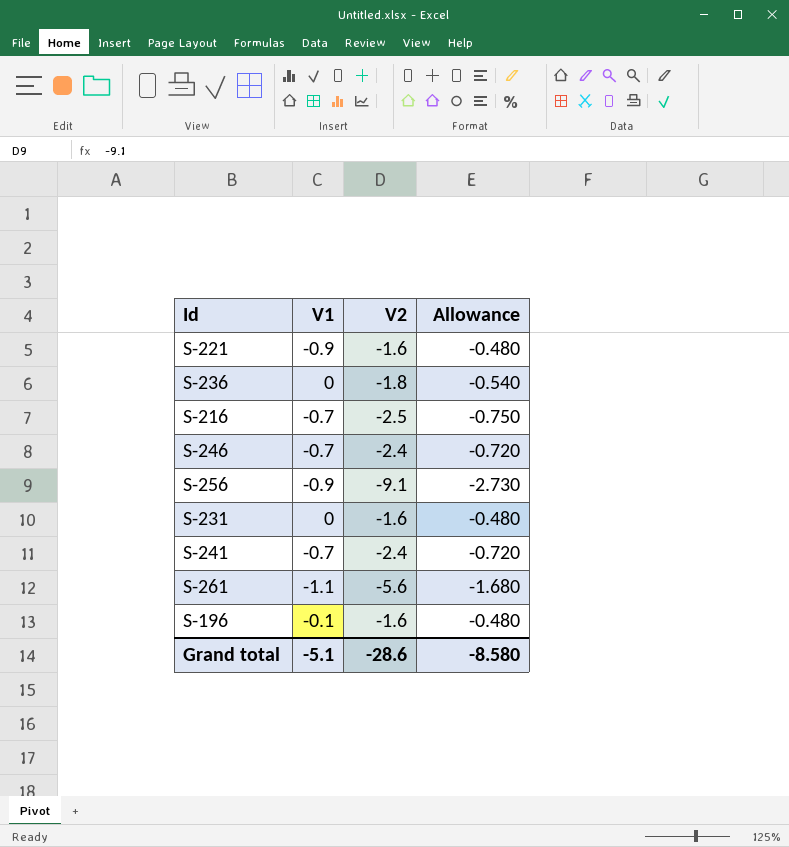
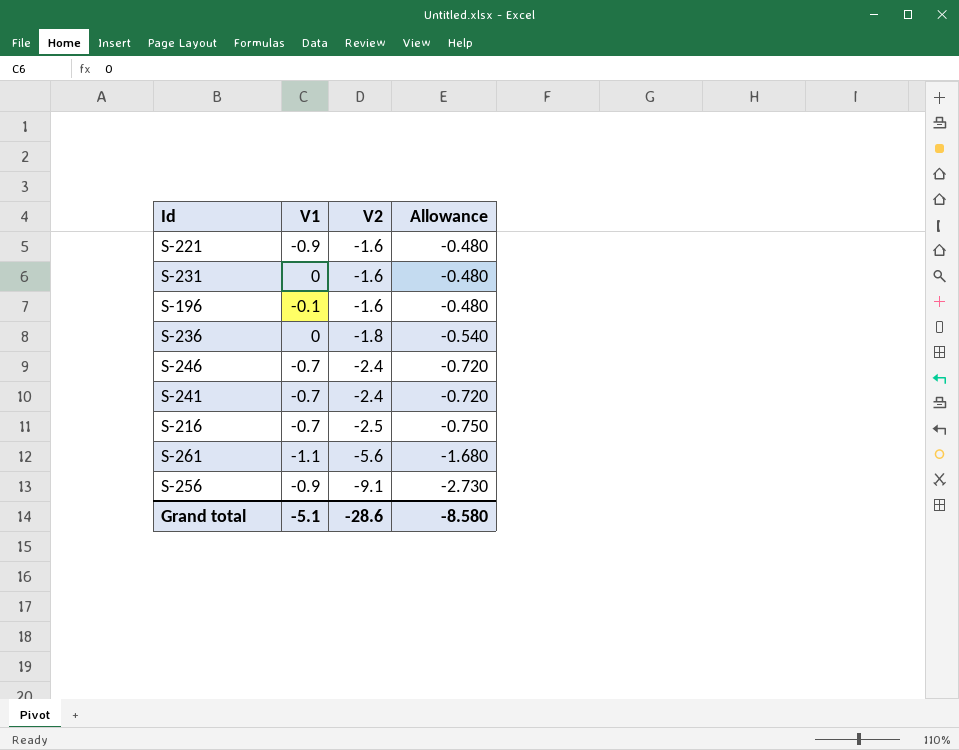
row order: none -> V2 descending

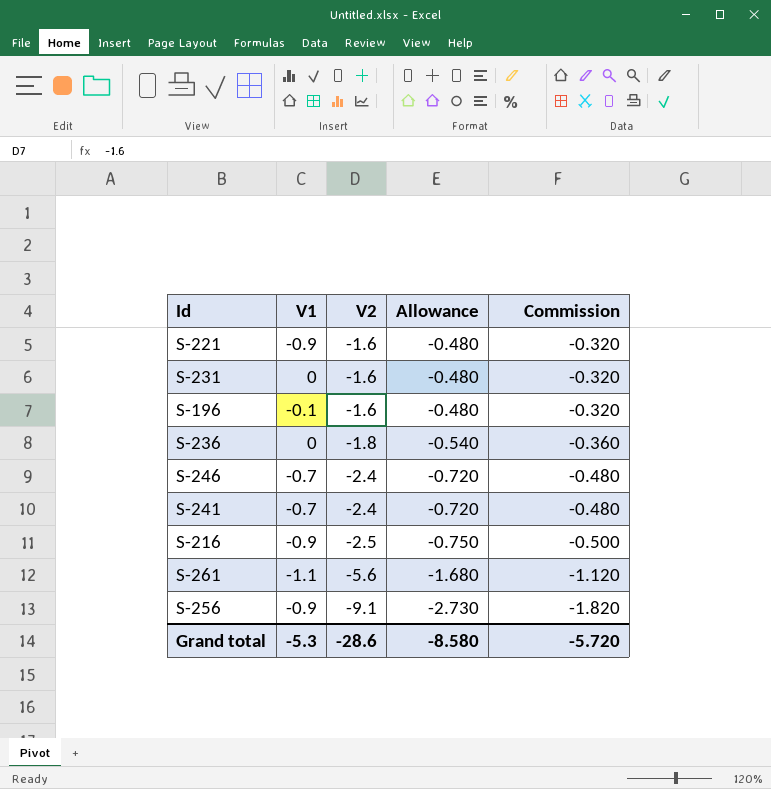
column Commission | formula: none -> [V2] * 0.2
S-216 | V1: -0.7 -> -0.9
Grand total | V1: -5.1 -> -5.3

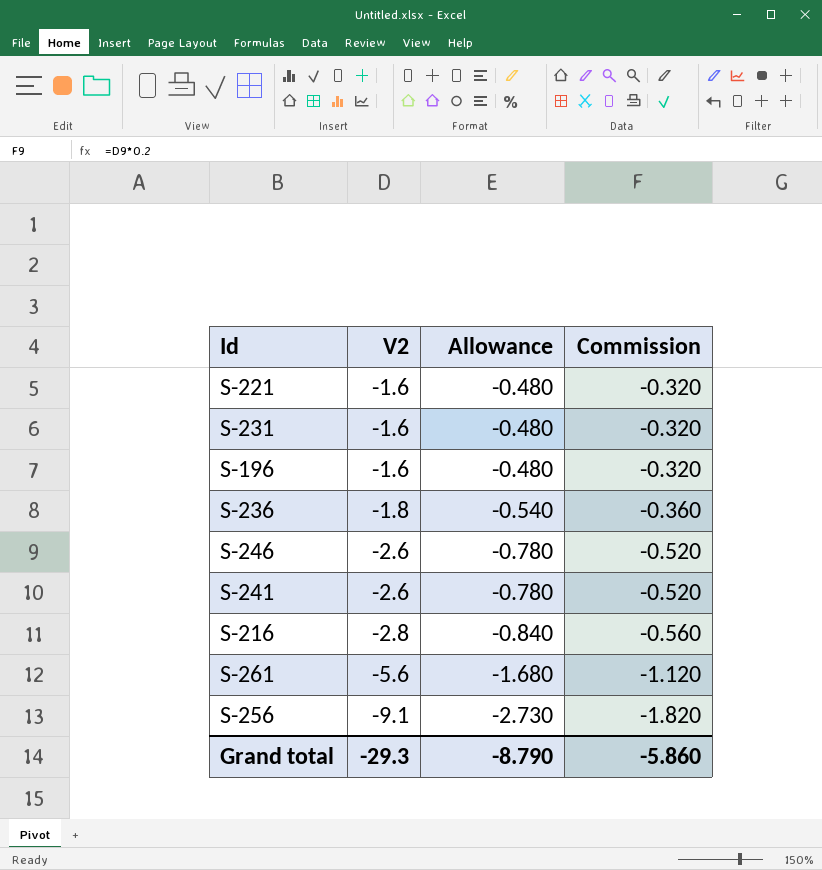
column V1 | position: 2 -> none
S-246 | V2: -2.4 -> -2.6
S-246 | Allowance: -0.720 -> -0.780
S-246 | Commission: -0.480 -> -0.520
S-241 | V2: -2.4 -> -2.6
S-241 | Allowance: -0.720 -> -0.780
S-241 | Commission: -0.480 -> -0.520
S-216 | V2: -2.5 -> -2.8
S-216 | Allowance: -0.750 -> -0.840
S-216 | Commission: -0.500 -> -0.560
Grand total | V2: -28.6 -> -29.3
Grand total | Allowance: -8.580 -> -8.790
Grand total | Commission: -5.720 -> -5.860

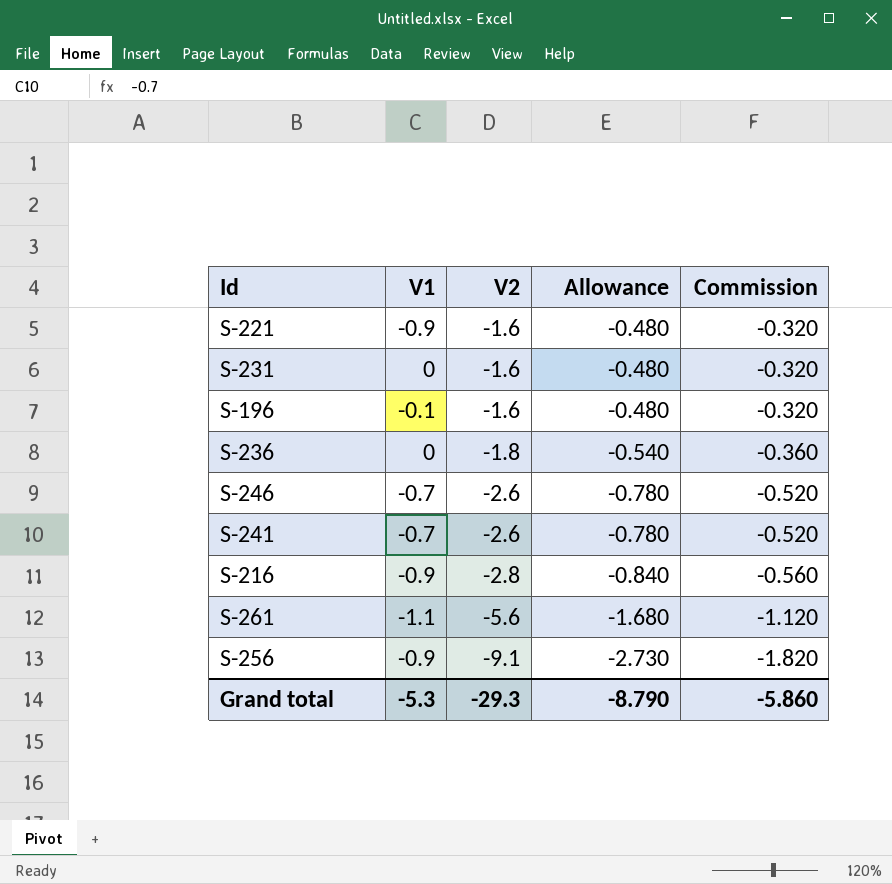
column V1 | position: none -> 2

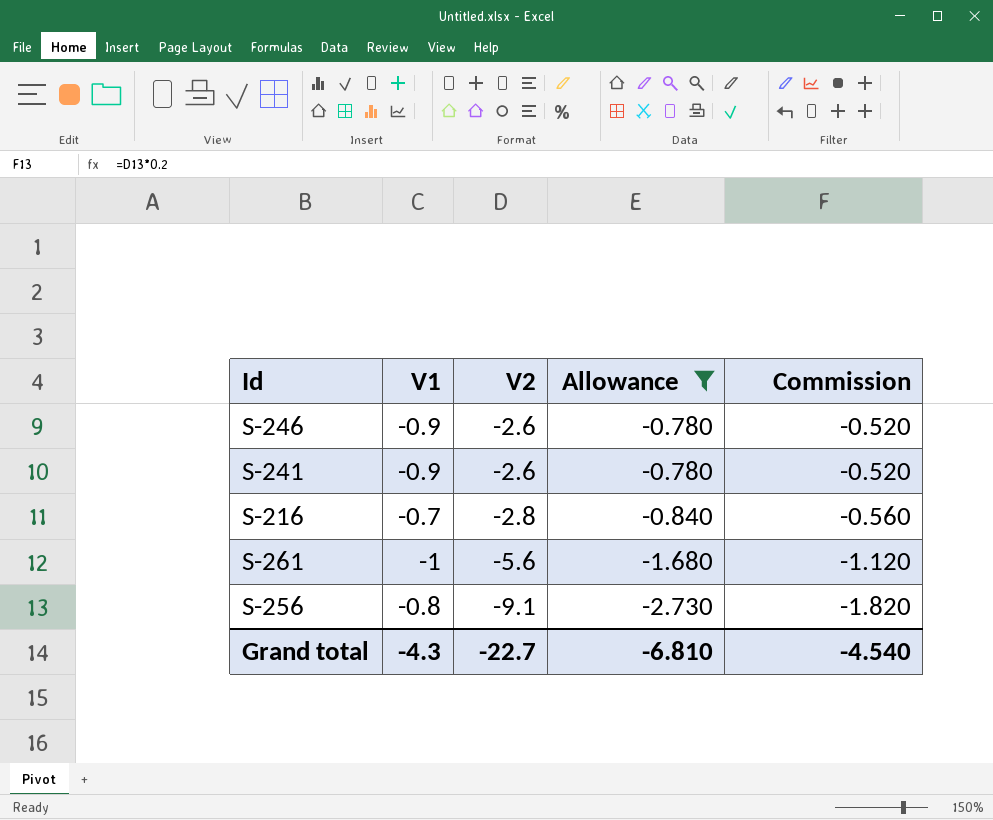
filter: none -> Allowance <= -0.780
S-246 | V1: -0.7 -> -0.9
S-241 | V1: -0.7 -> -0.9
S-216 | V1: -0.9 -> -0.7
S-261 | V1: -1.1 -> -1
S-256 | V1: -0.9 -> -0.8
Grand total | V1: -5.3 -> -4.3
Grand total | V2: -29.3 -> -22.7
Grand total | Allowance: -8.790 -> -6.810
Grand total | Commission: -5.860 -> -4.540

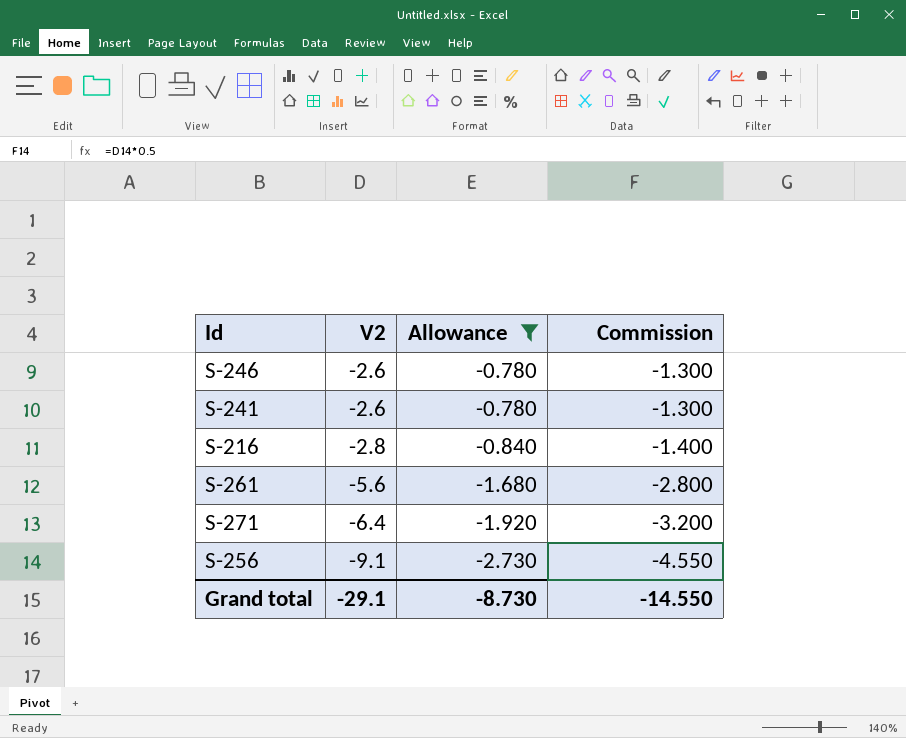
column V1 | position: 2 -> none
column Commission | formula: [V2] * 0.2 -> [V2] * 0.5
row S-271: none -> -6.4 | -1.920 | -3.200
Grand total | V2: -22.7 -> -29.1
Grand total | Allowance: -6.810 -> -8.730
Grand total | Commission: -4.540 -> -14.550

